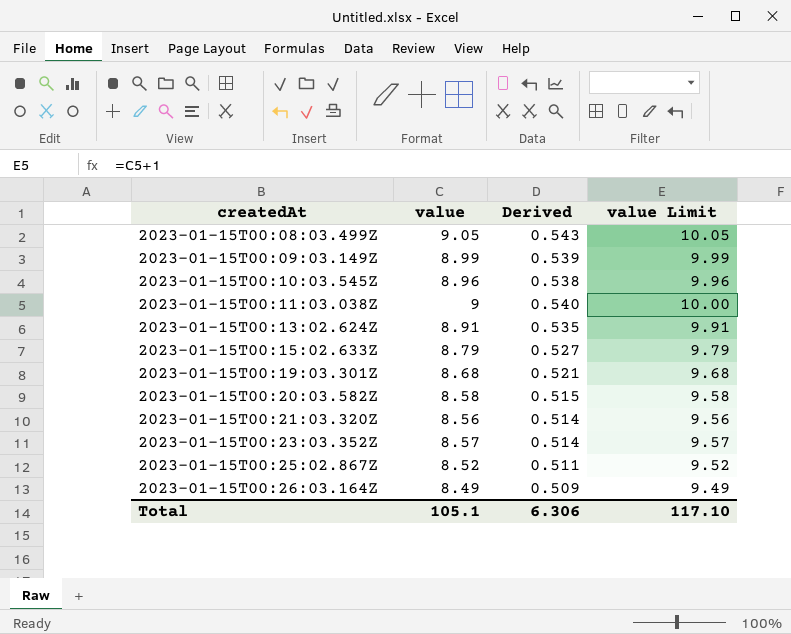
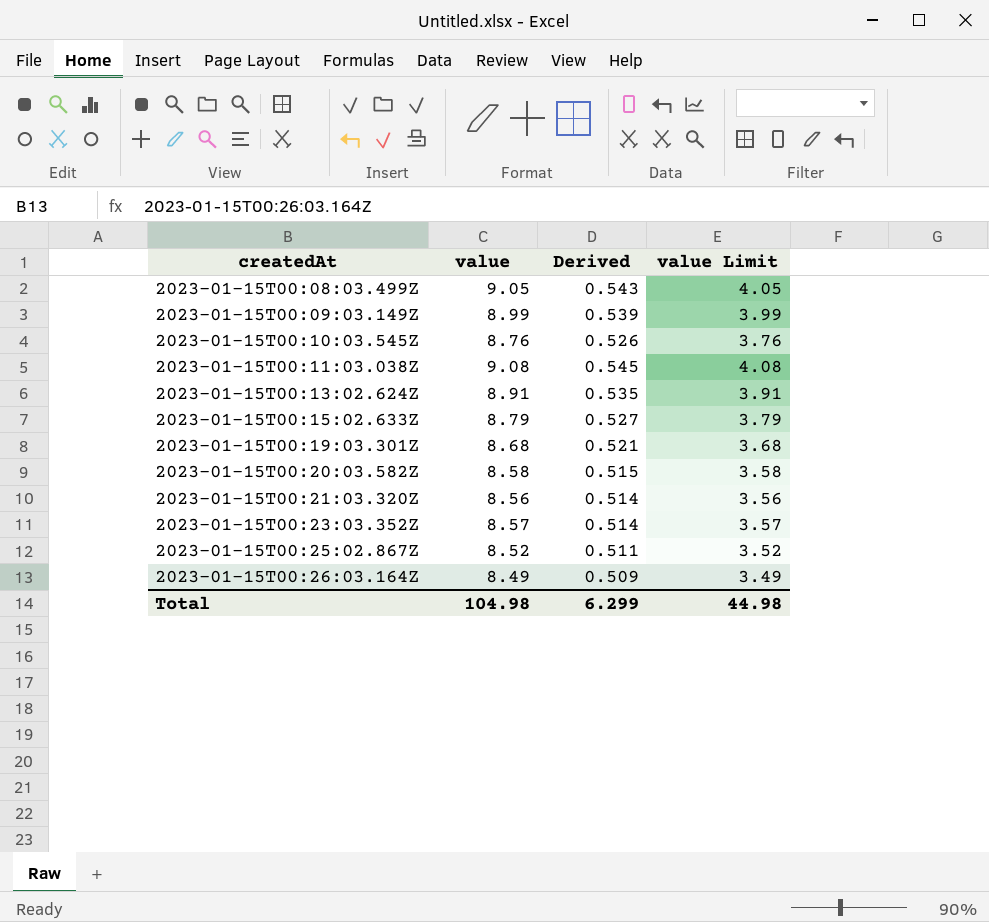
column value Limit | formula: [value] + 1 -> [value] - 5
2023-01-15T00:10:03.545Z | value: 8.96 -> 8.76
2023-01-15T00:10:03.545Z | Derived: 0.538 -> 0.526
2023-01-15T00:11:03.038Z | value: 9 -> 9.08
2023-01-15T00:11:03.038Z | Derived: 0.540 -> 0.545
Total | value: 105.1 -> 104.98
Total | Derived: 6.306 -> 6.299
Total | value Limit: 117.10 -> 44.98

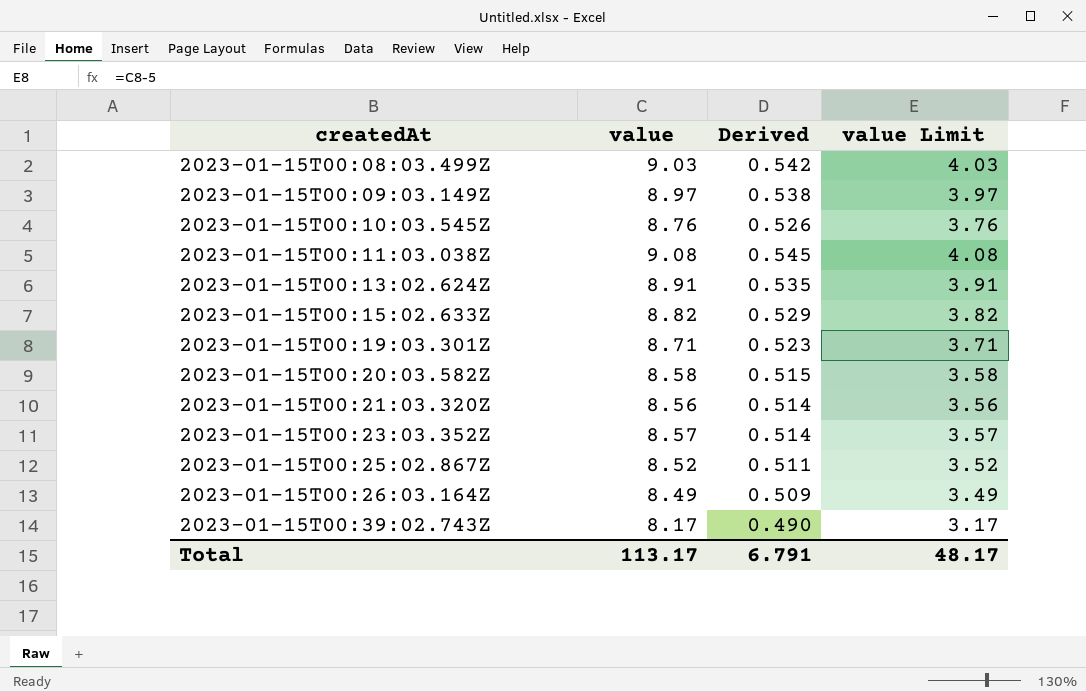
2023-01-15T00:08:03.499Z | value: 9.05 -> 9.03
2023-01-15T00:08:03.499Z | Derived: 0.543 -> 0.542
2023-01-15T00:08:03.499Z | value Limit: 4.05 -> 4.03
2023-01-15T00:09:03.149Z | value: 8.99 -> 8.97
2023-01-15T00:09:03.149Z | Derived: 0.539 -> 0.538
2023-01-15T00:09:03.149Z | value Limit: 3.99 -> 3.97
2023-01-15T00:15:02.633Z | value: 8.79 -> 8.82
2023-01-15T00:15:02.633Z | Derived: 0.527 -> 0.529
2023-01-15T00:15:02.633Z | value Limit: 3.79 -> 3.82
2023-01-15T00:19:03.301Z | value: 8.68 -> 8.71
2023-01-15T00:19:03.301Z | Derived: 0.521 -> 0.523
2023-01-15T00:19:03.301Z | value Limit: 3.68 -> 3.71
row 2023-01-15T00:39:02.743Z: none -> 8.17 | 0.490 | 3.17
Total | value: 104.98 -> 113.17
Total | Derived: 6.299 -> 6.791
Total | value Limit: 44.98 -> 48.17

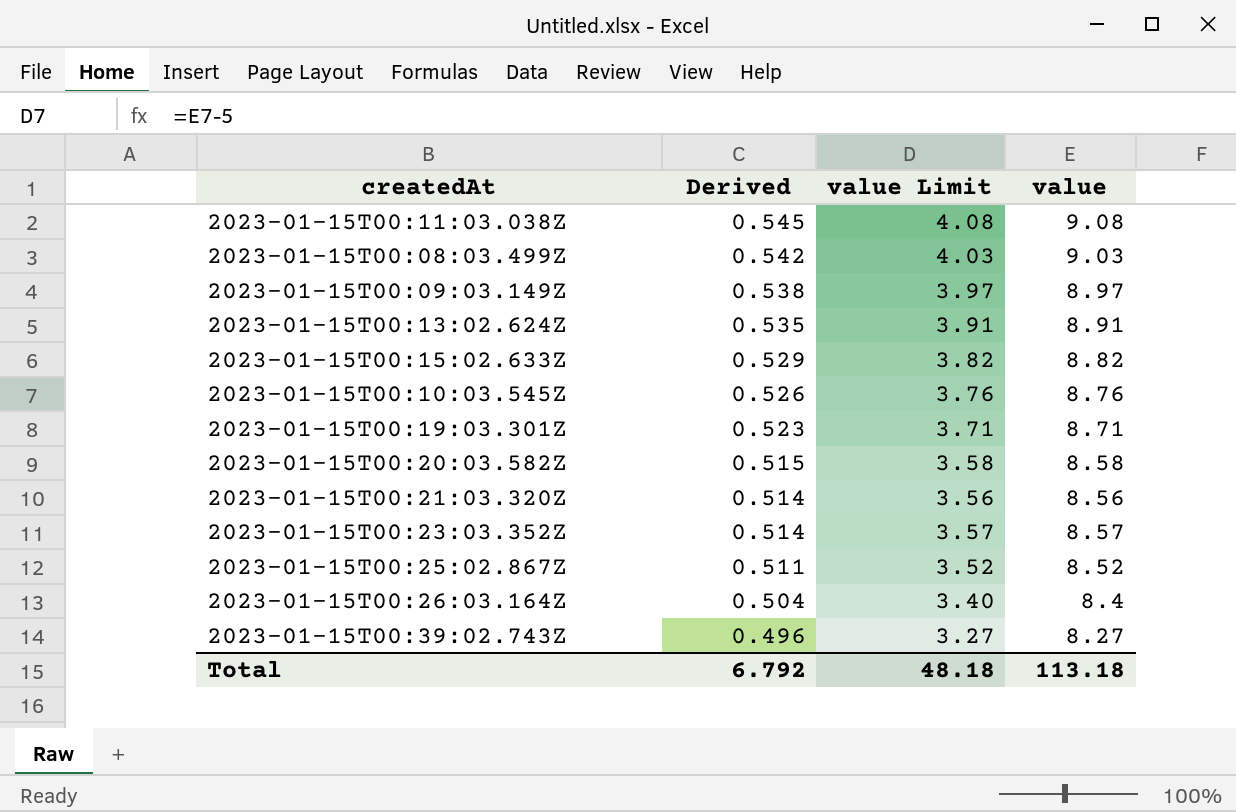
row order: createdAt ascending -> Derived descending
column value | position: 2 -> 4
2023-01-15T00:26:03.164Z | Derived: 0.509 -> 0.504
2023-01-15T00:26:03.164Z | value Limit: 3.49 -> 3.40
2023-01-15T00:26:03.164Z | value: 8.49 -> 8.4
2023-01-15T00:39:02.743Z | Derived: 0.490 -> 0.496
2023-01-15T00:39:02.743Z | value Limit: 3.17 -> 3.27
2023-01-15T00:39:02.743Z | value: 8.17 -> 8.27
Total | Derived: 6.791 -> 6.792
Total | value Limit: 48.17 -> 48.18
Total | value: 113.17 -> 113.18

